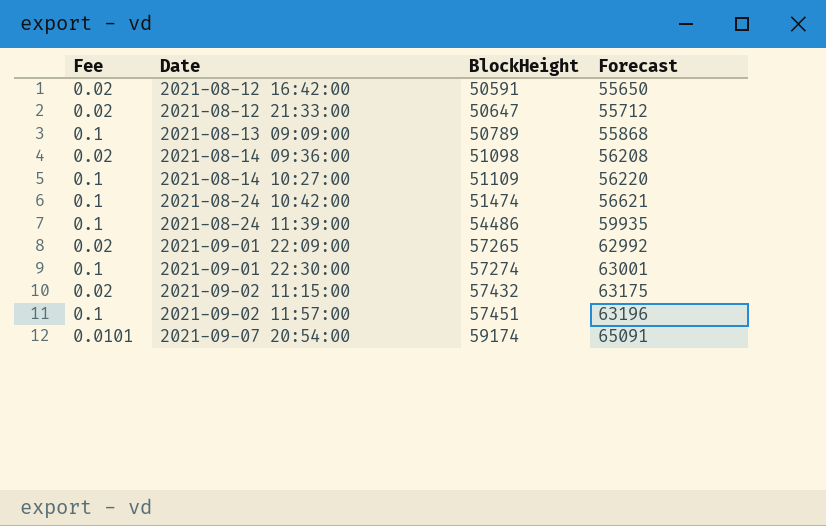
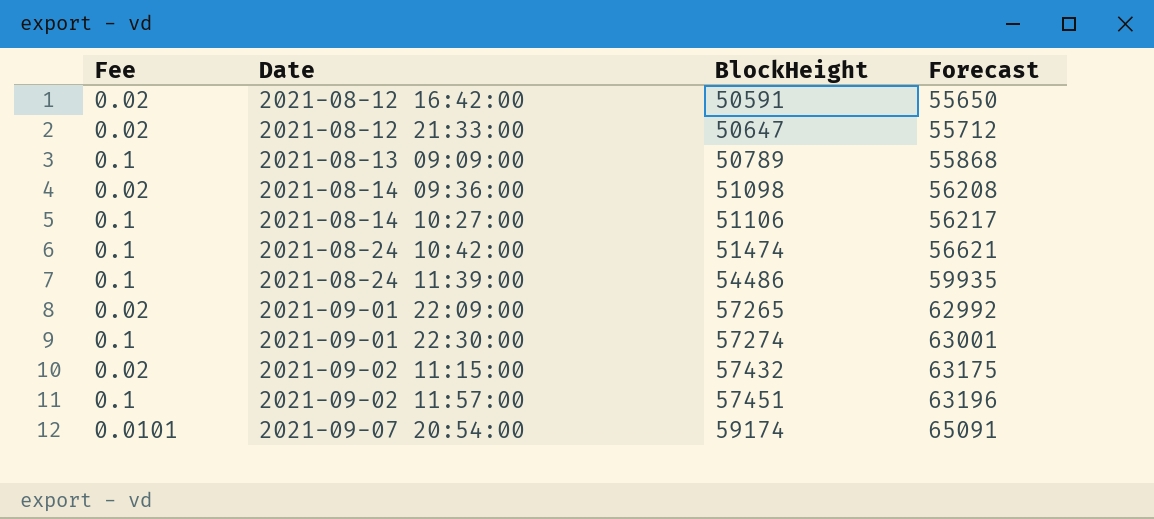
2021-08-14 10:27:00 | BlockHeight: 51109 -> 51106
2021-08-14 10:27:00 | Forecast: 56220 -> 56217

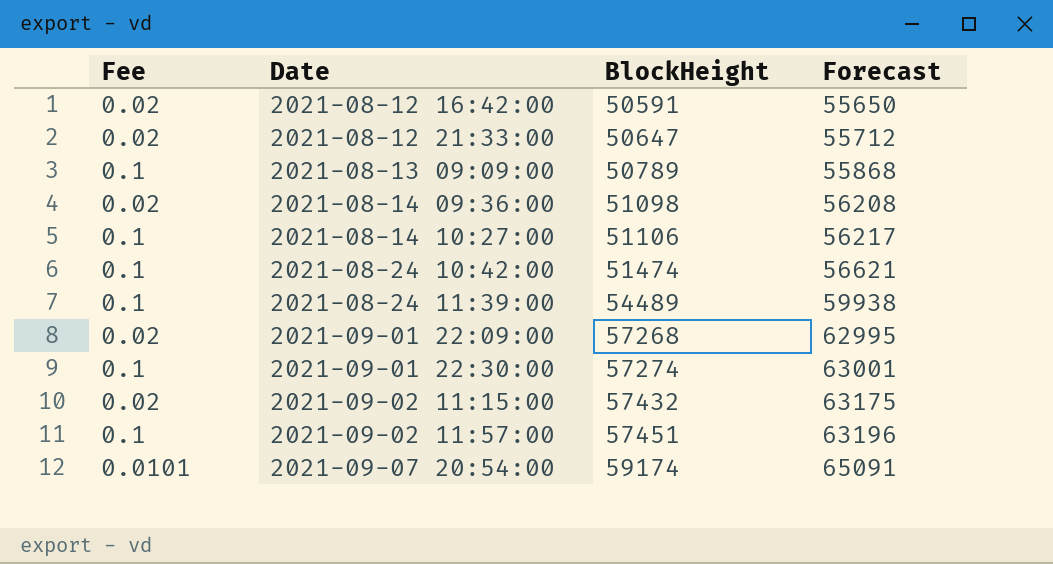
2021-08-24 11:39:00 | BlockHeight: 54486 -> 54489
2021-08-24 11:39:00 | Forecast: 59935 -> 59938
2021-09-01 22:09:00 | BlockHeight: 57265 -> 57268
2021-09-01 22:09:00 | Forecast: 62992 -> 62995

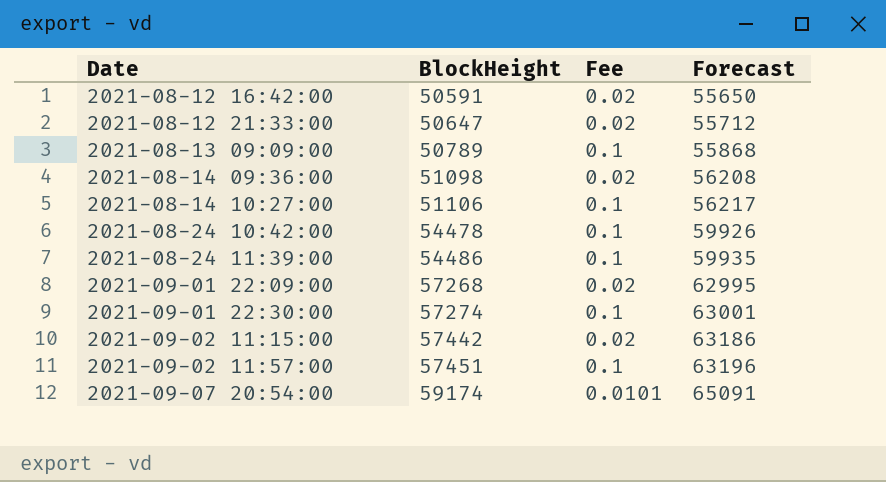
column Fee | position: 1 -> 3
2021-08-24 10:42:00 | BlockHeight: 51474 -> 54478
2021-08-24 10:42:00 | Forecast: 56621 -> 59926
2021-08-24 11:39:00 | BlockHeight: 54489 -> 54486
2021-08-24 11:39:00 | Forecast: 59938 -> 59935
2021-09-02 11:15:00 | BlockHeight: 57432 -> 57442
2021-09-02 11:15:00 | Forecast: 63175 -> 63186

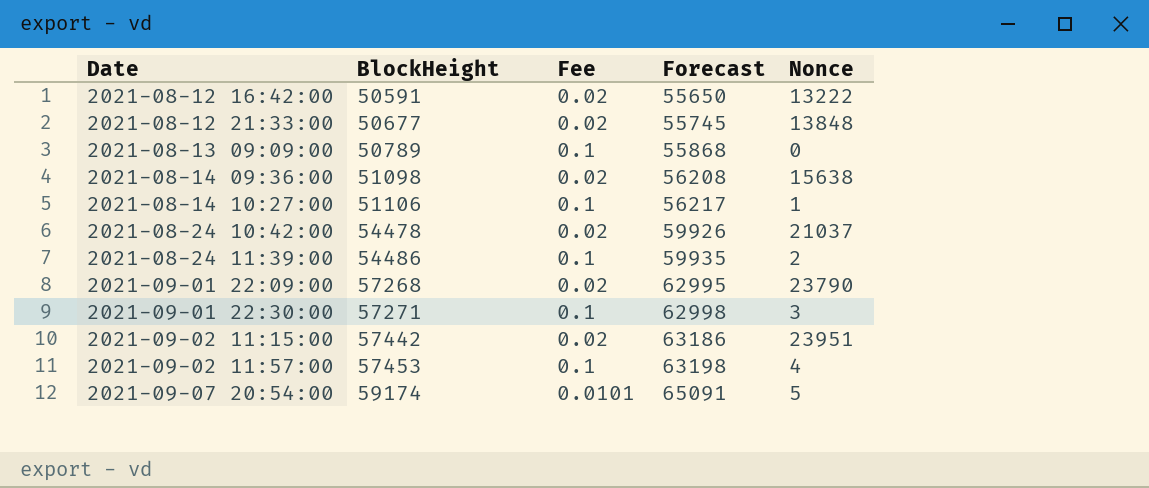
column Nonce | position: none -> 5
2021-08-12 21:33:00 | BlockHeight: 50647 -> 50677
2021-08-12 21:33:00 | Forecast: 55712 -> 55745
2021-08-24 10:42:00 | Fee: 0.1 -> 0.02
2021-09-01 22:30:00 | BlockHeight: 57274 -> 57271
2021-09-01 22:30:00 | Forecast: 63001 -> 62998
2021-09-02 11:57:00 | BlockHeight: 57451 -> 57453
2021-09-02 11:57:00 | Forecast: 63196 -> 63198

